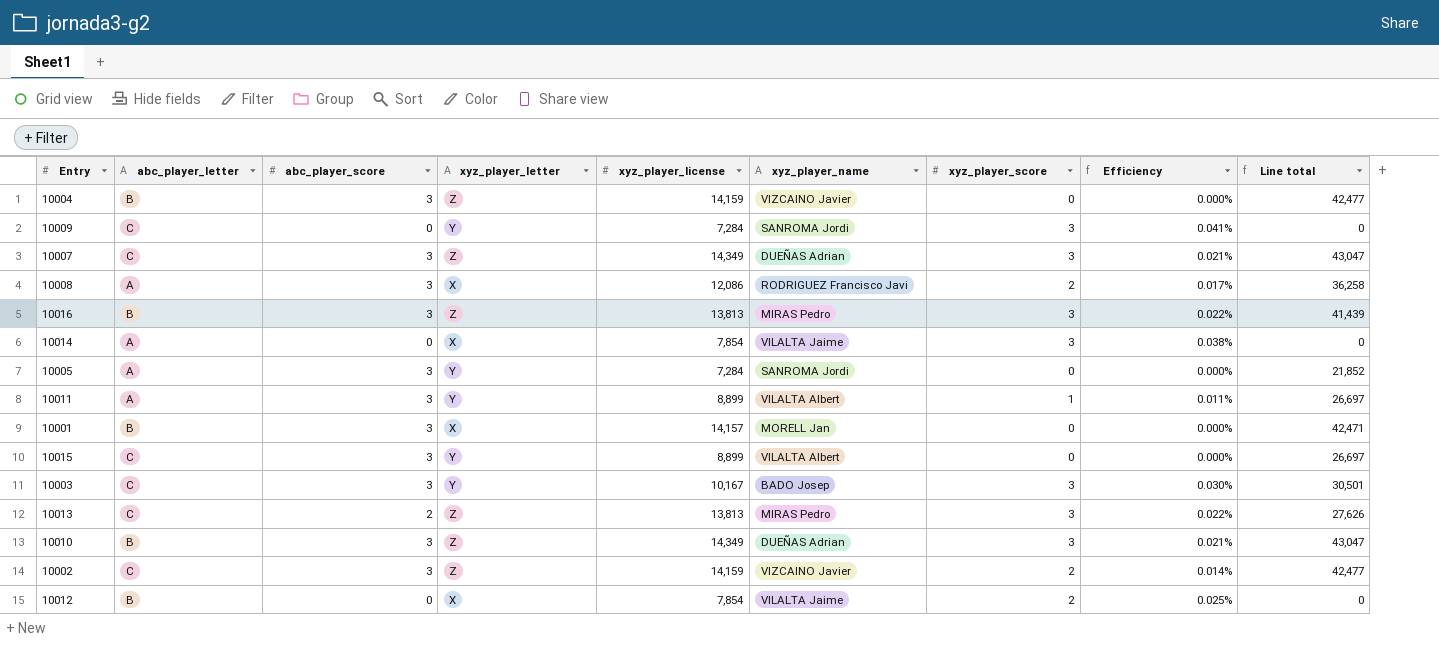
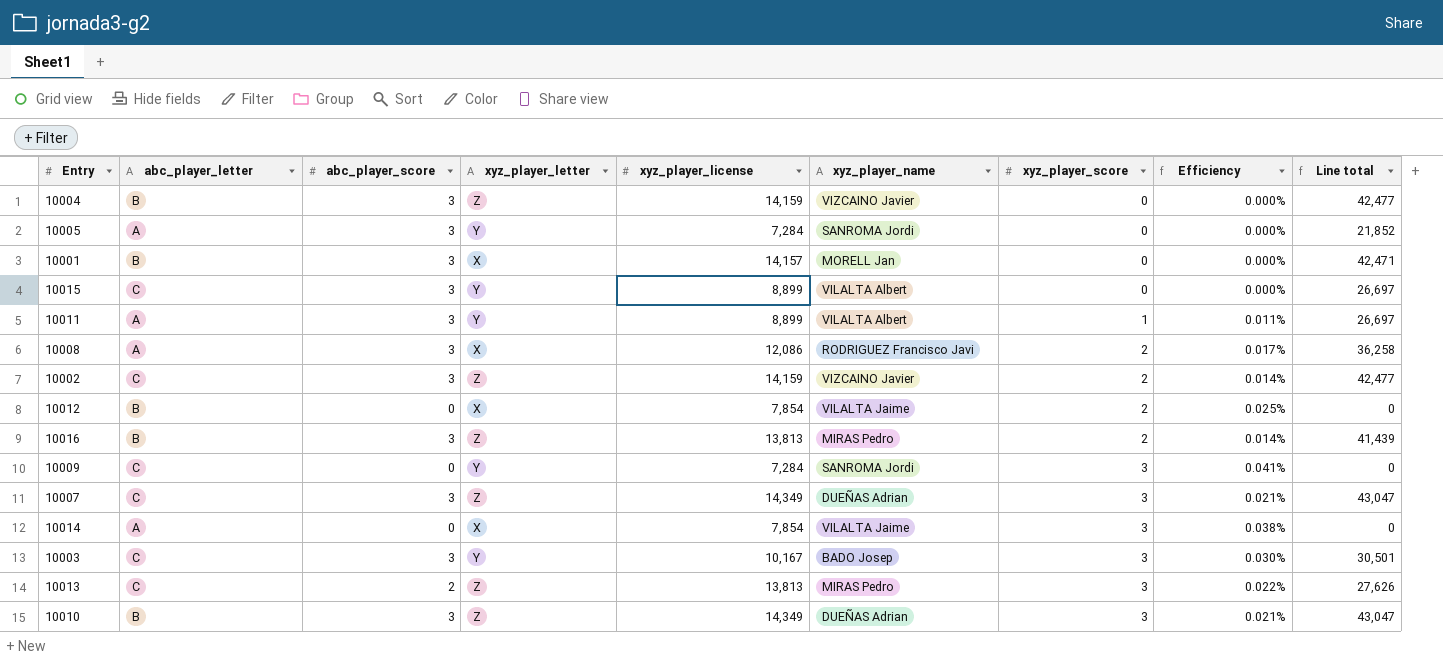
row order: none -> xyz_player_score ascending
10016 | xyz_player_score: 3 -> 2
10016 | Efficiency: 0.022% -> 0.014%

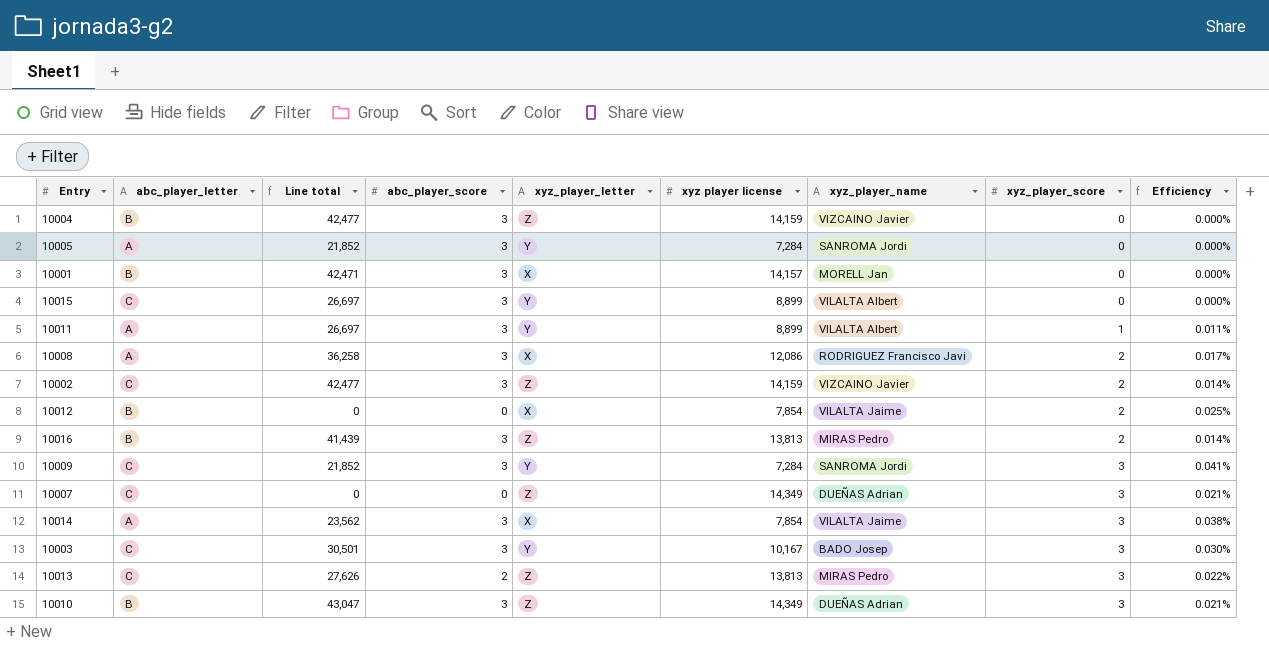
column Line total | position: 9 -> 3
column name: xyz_player_license -> xyz player license
10009 | Line total: 0 -> 21,852
10009 | abc_player_score: 0 -> 3
10007 | Line total: 43,047 -> 0
10007 | abc_player_score: 3 -> 0
10014 | Line total: 0 -> 23,562
10014 | abc_player_score: 0 -> 3

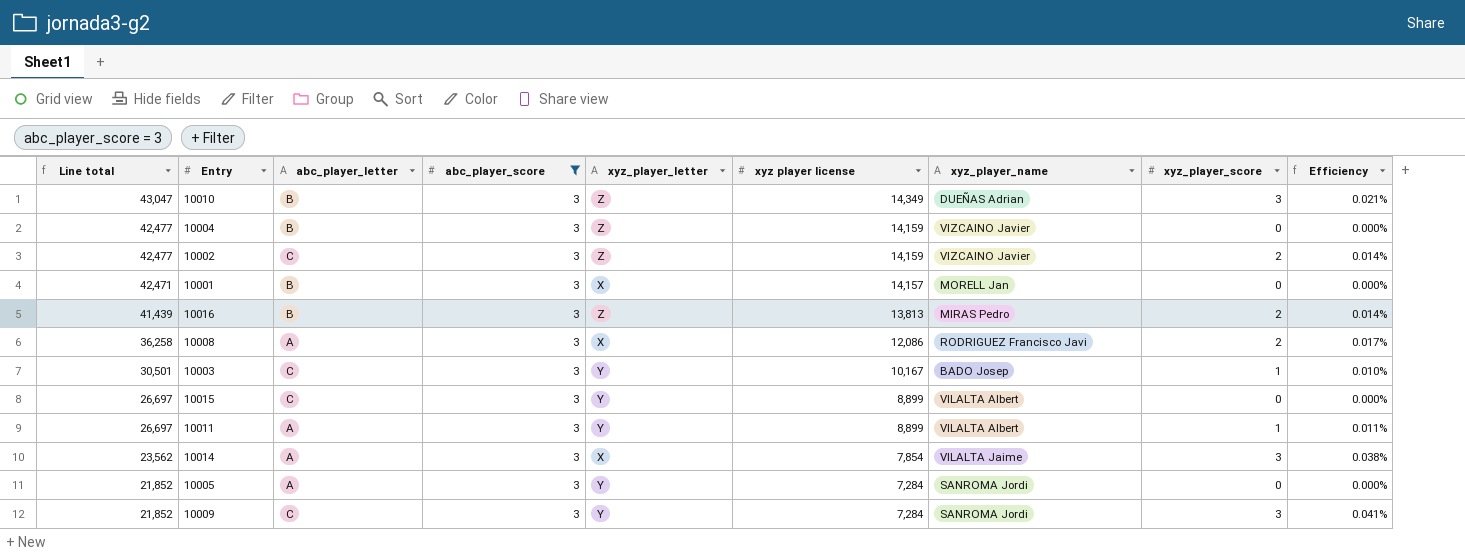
filter: none -> abc_player_score = 3
row order: xyz_player_score ascending -> Line total descending
column Line total | position: 3 -> 1
10003 | xyz_player_score: 3 -> 1
10003 | Efficiency: 0.030% -> 0.010%

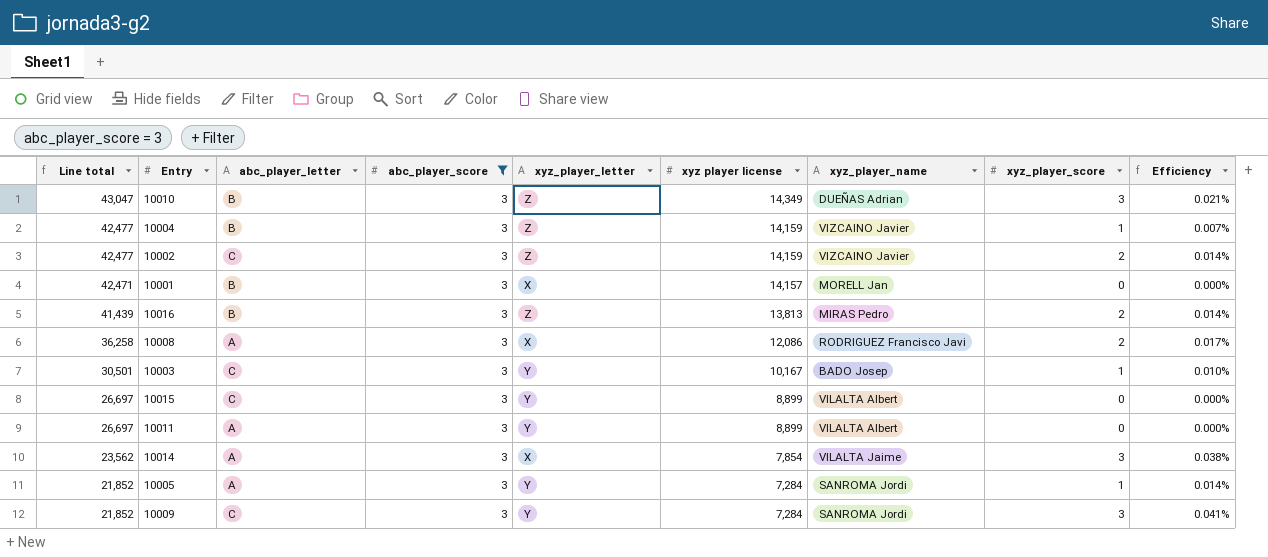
10004 | xyz_player_score: 0 -> 1
10004 | Efficiency: 0.000% -> 0.007%
10011 | xyz_player_score: 1 -> 0
10011 | Efficiency: 0.011% -> 0.000%
10005 | xyz_player_score: 0 -> 1
10005 | Efficiency: 0.000% -> 0.014%

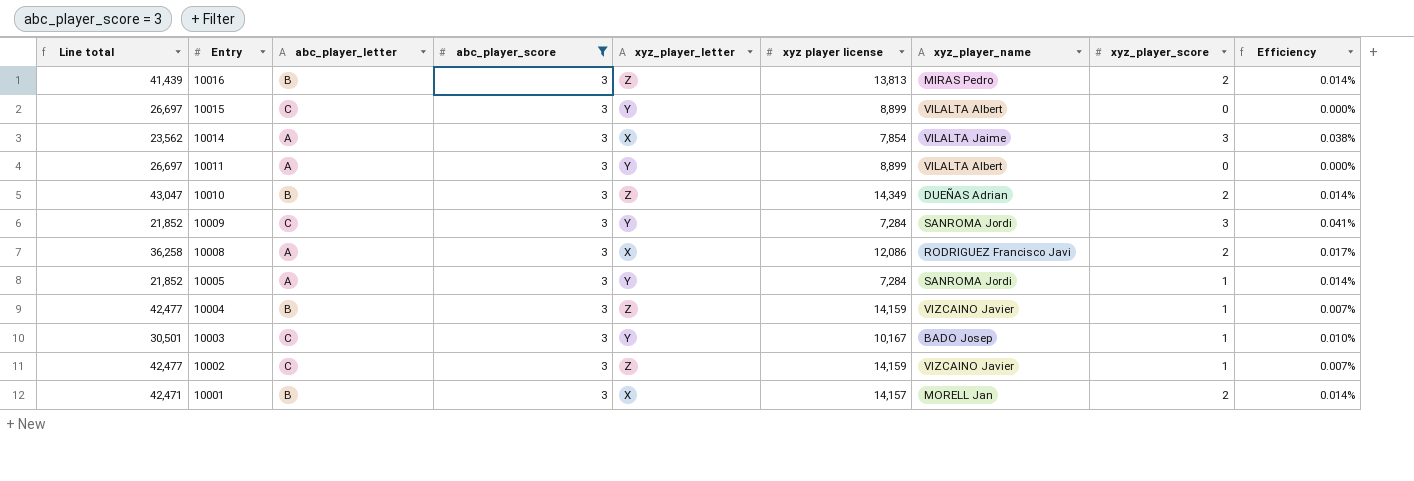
row order: Line total descending -> Entry descending
10010 | xyz_player_score: 3 -> 2
10010 | Efficiency: 0.021% -> 0.014%
10002 | xyz_player_score: 2 -> 1
10002 | Efficiency: 0.014% -> 0.007%
10001 | xyz_player_score: 0 -> 2
10001 | Efficiency: 0.000% -> 0.014%

